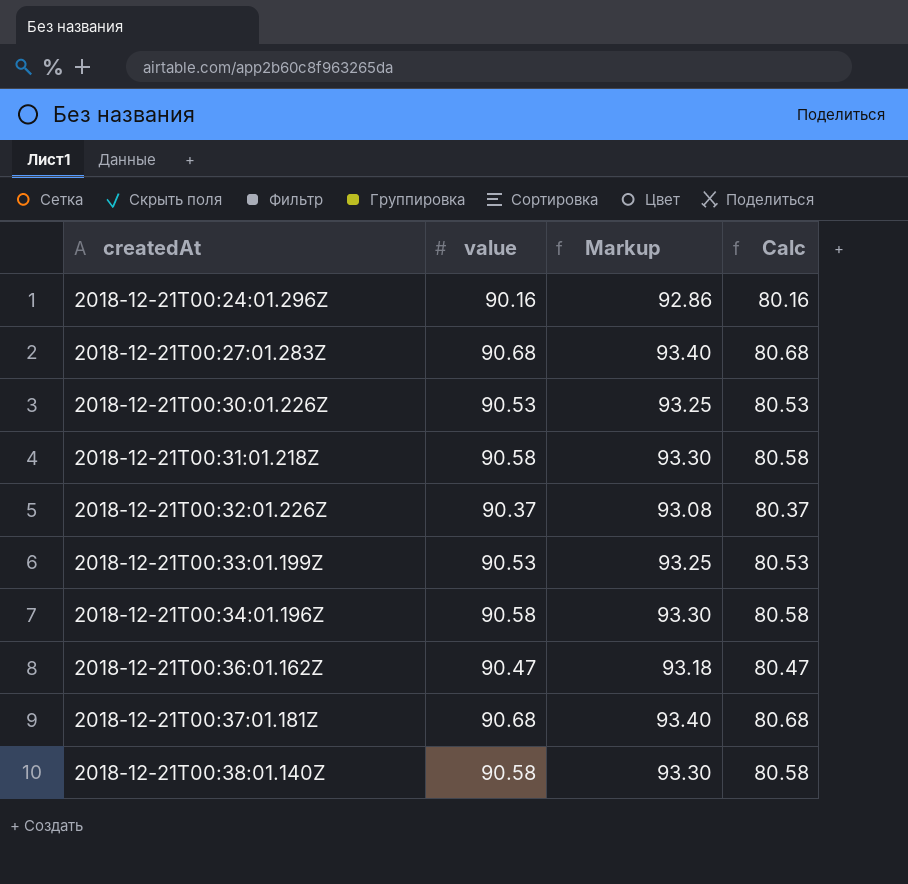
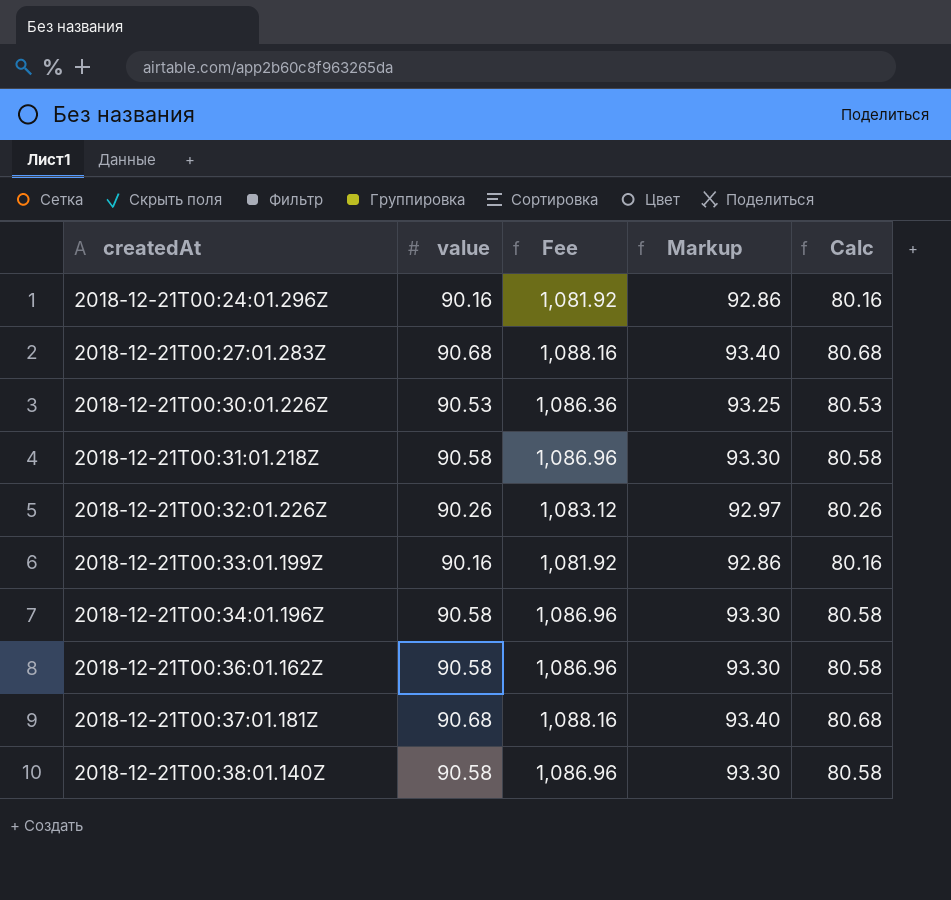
column Fee | formula: none -> [value] * 12
2018-12-21T00:32:01.226Z | value: 90.37 -> 90.26
2018-12-21T00:32:01.226Z | Markup: 93.08 -> 92.97
2018-12-21T00:32:01.226Z | Calc: 80.37 -> 80.26
2018-12-21T00:33:01.199Z | value: 90.53 -> 90.16
2018-12-21T00:33:01.199Z | Markup: 93.25 -> 92.86
2018-12-21T00:33:01.199Z | Calc: 80.53 -> 80.16
2018-12-21T00:36:01.162Z | value: 90.47 -> 90.58
2018-12-21T00:36:01.162Z | Markup: 93.18 -> 93.30
2018-12-21T00:36:01.162Z | Calc: 80.47 -> 80.58

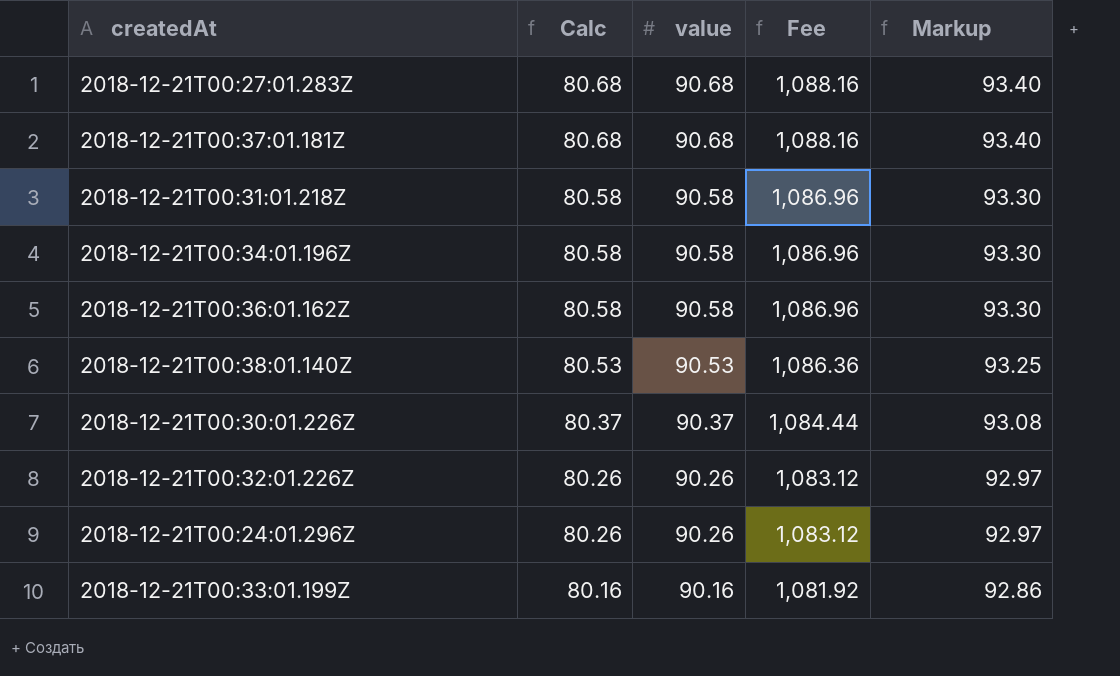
row order: createdAt ascending -> Calc descending
column Calc | position: 5 -> 2
2018-12-21T00:38:01.140Z | Calc: 80.58 -> 80.53
2018-12-21T00:38:01.140Z | value: 90.58 -> 90.53
2018-12-21T00:38:01.140Z | Fee: 1,086.96 -> 1,086.36
2018-12-21T00:38:01.140Z | Markup: 93.30 -> 93.25
2018-12-21T00:30:01.226Z | Calc: 80.53 -> 80.37
2018-12-21T00:30:01.226Z | value: 90.53 -> 90.37
2018-12-21T00:30:01.226Z | Fee: 1,086.36 -> 1,084.44
2018-12-21T00:30:01.226Z | Markup: 93.25 -> 93.08
2018-12-21T00:24:01.296Z | Calc: 80.16 -> 80.26
2018-12-21T00:24:01.296Z | value: 90.16 -> 90.26
2018-12-21T00:24:01.296Z | Fee: 1,081.92 -> 1,083.12
2018-12-21T00:24:01.296Z | Markup: 92.86 -> 92.97

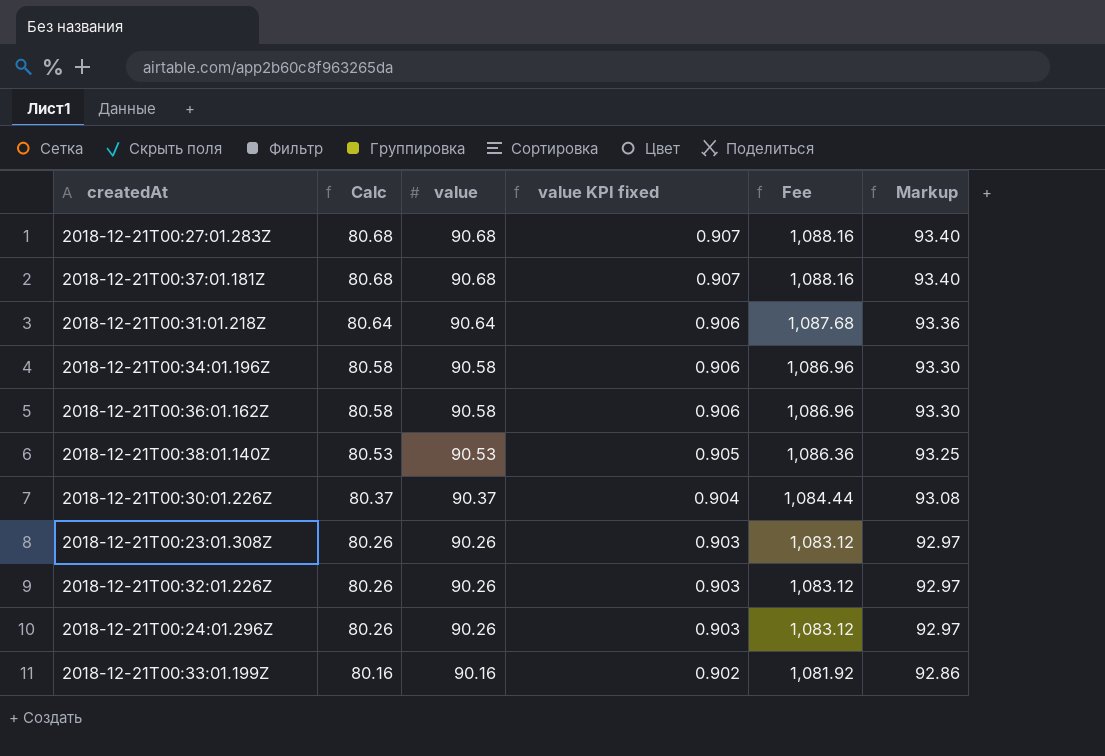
column value KPI fixed | formula: none -> [value] * 0.01
2018-12-21T00:31:01.218Z | Calc: 80.58 -> 80.64
2018-12-21T00:31:01.218Z | value: 90.58 -> 90.64
2018-12-21T00:31:01.218Z | Fee: 1,086.96 -> 1,087.68
2018-12-21T00:31:01.218Z | Markup: 93.30 -> 93.36
row 2018-12-21T00:23:01.308Z: none -> 80.26 | 90.26 | 0.903 | 1,083.12 | 92.97

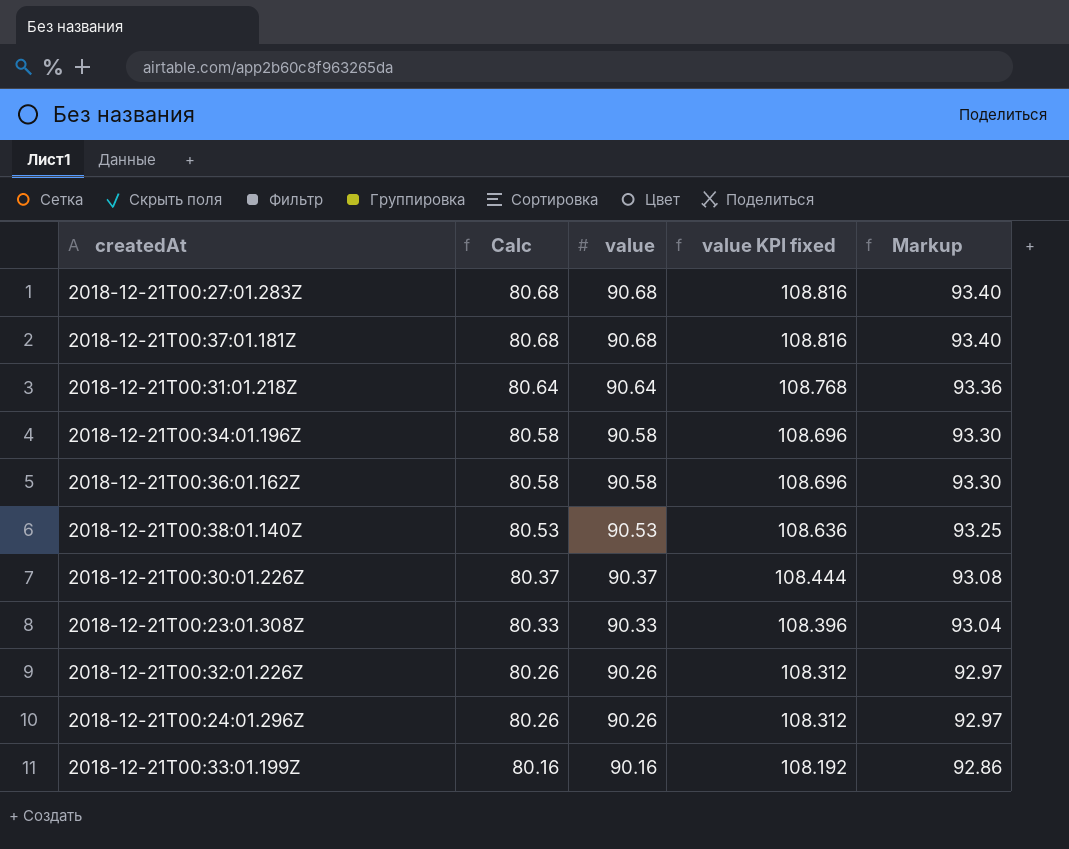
column Fee | formula: [value] * 12 -> none
column value KPI fixed | formula: [value] * 0.01 -> [value] * 1.2
2018-12-21T00:23:01.308Z | Calc: 80.26 -> 80.33
2018-12-21T00:23:01.308Z | value: 90.26 -> 90.33
2018-12-21T00:23:01.308Z | Markup: 92.97 -> 93.04

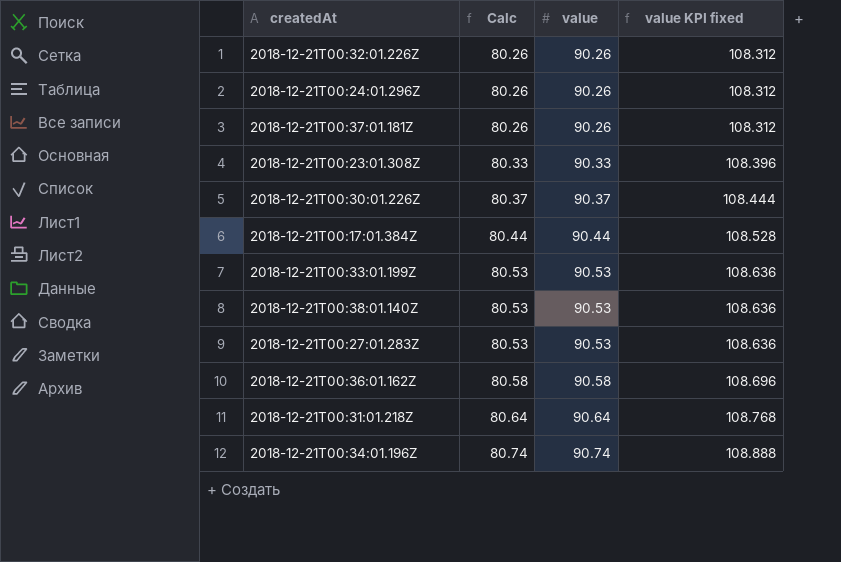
row order: Calc descending -> Calc ascending
column Markup | formula: [value] * 1.03 -> none
2018-12-21T00:37:01.181Z | Calc: 80.68 -> 80.26
2018-12-21T00:37:01.181Z | value: 90.68 -> 90.26
2018-12-21T00:37:01.181Z | value KPI fixed: 108.816 -> 108.312
row 2018-12-21T00:17:01.384Z: none -> 80.44 | 90.44 | 108.528
2018-12-21T00:33:01.199Z | Calc: 80.16 -> 80.53
2018-12-21T00:33:01.199Z | value: 90.16 -> 90.53
2018-12-21T00:33:01.199Z | value KPI fixed: 108.192 -> 108.636
2018-12-21T00:27:01.283Z | Calc: 80.68 -> 80.53
2018-12-21T00:27:01.283Z | value: 90.68 -> 90.53
2018-12-21T00:27:01.283Z | value KPI fixed: 108.816 -> 108.636
2018-12-21T00:34:01.196Z | Calc: 80.58 -> 80.74
2018-12-21T00:34:01.196Z | value: 90.58 -> 90.74
2018-12-21T00:34:01.196Z | value KPI fixed: 108.696 -> 108.888

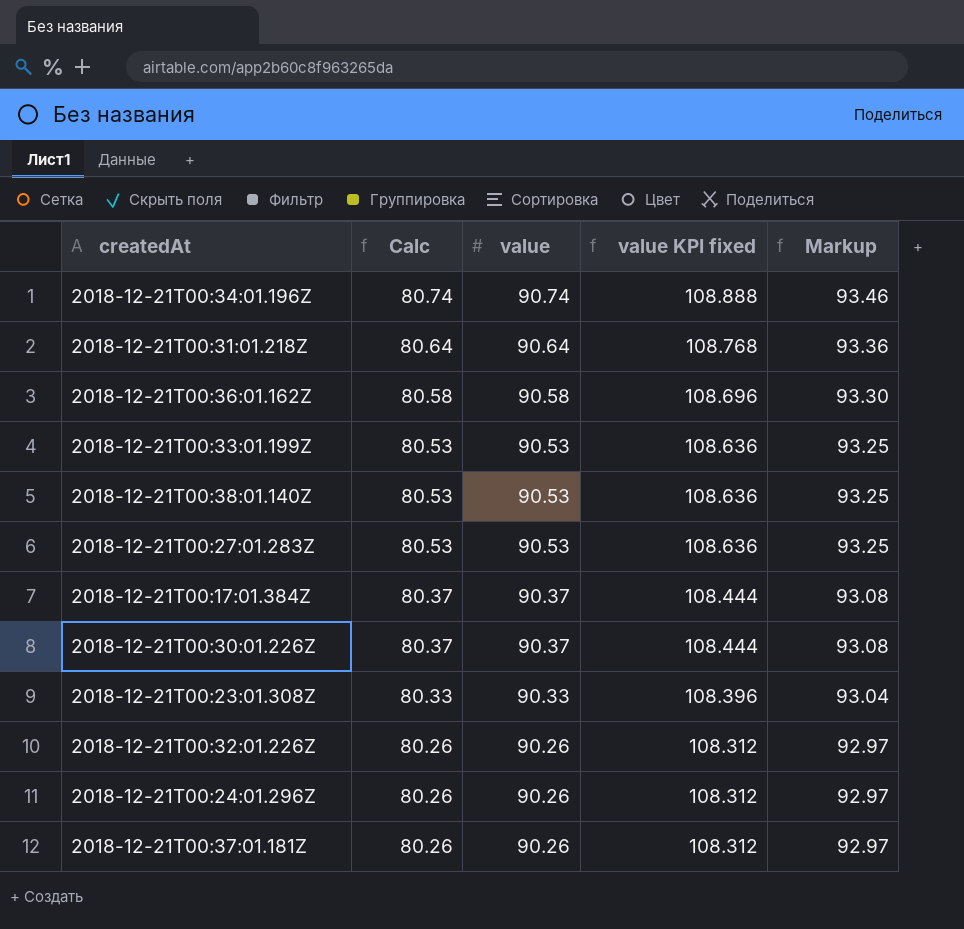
row order: Calc ascending -> Calc descending
column Markup | formula: none -> [value] * 1.03
2018-12-21T00:17:01.384Z | Calc: 80.44 -> 80.37
2018-12-21T00:17:01.384Z | value: 90.44 -> 90.37
2018-12-21T00:17:01.384Z | value KPI fixed: 108.528 -> 108.444

